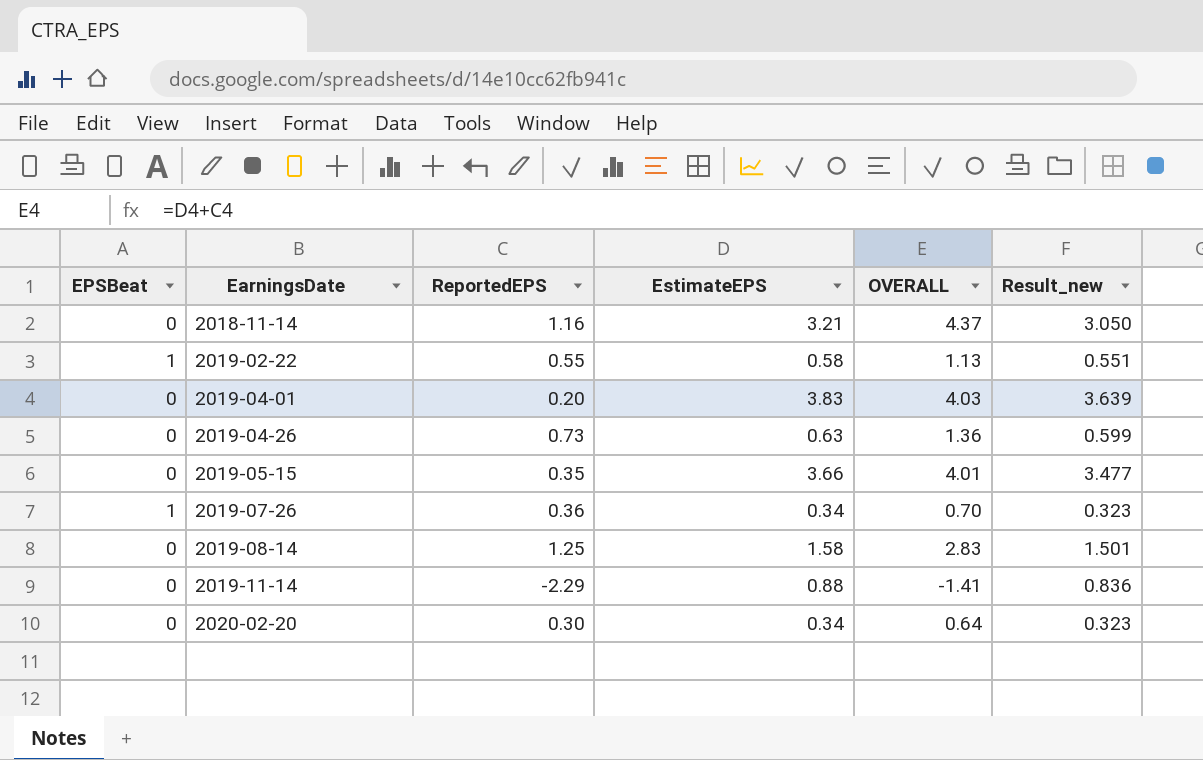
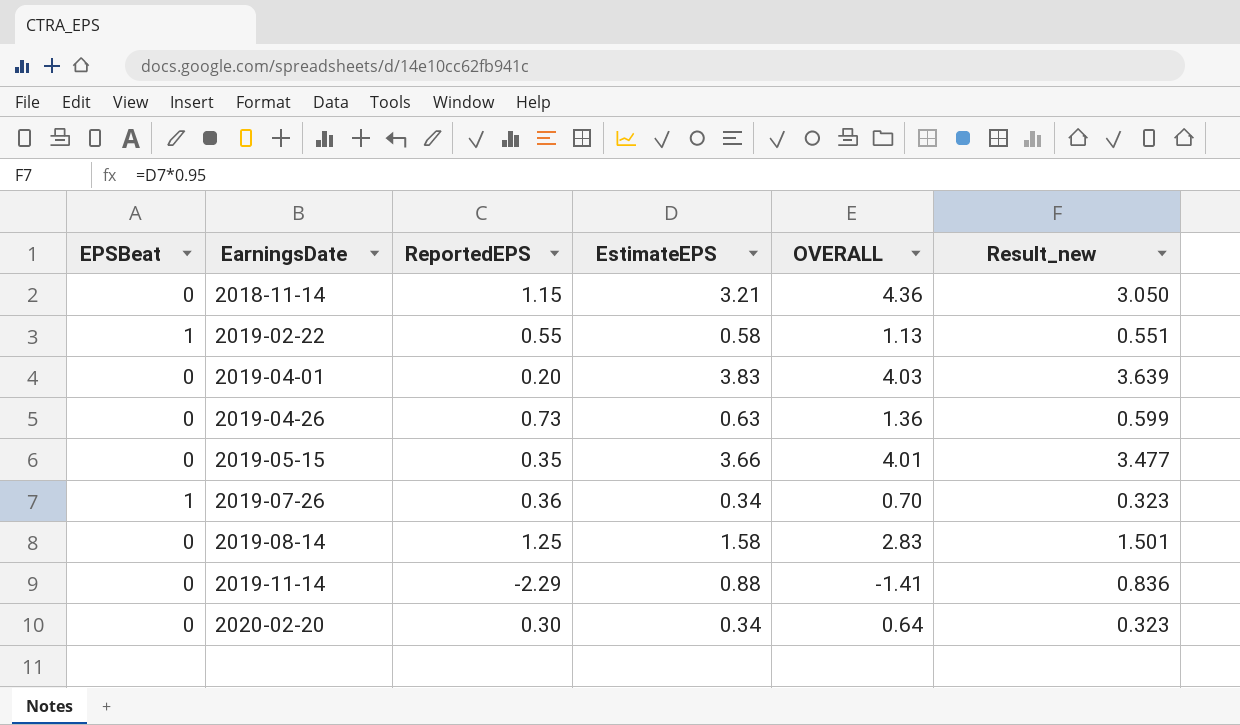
2018-11-14 | ReportedEPS: 1.16 -> 1.15
2018-11-14 | OVERALL: 4.37 -> 4.36

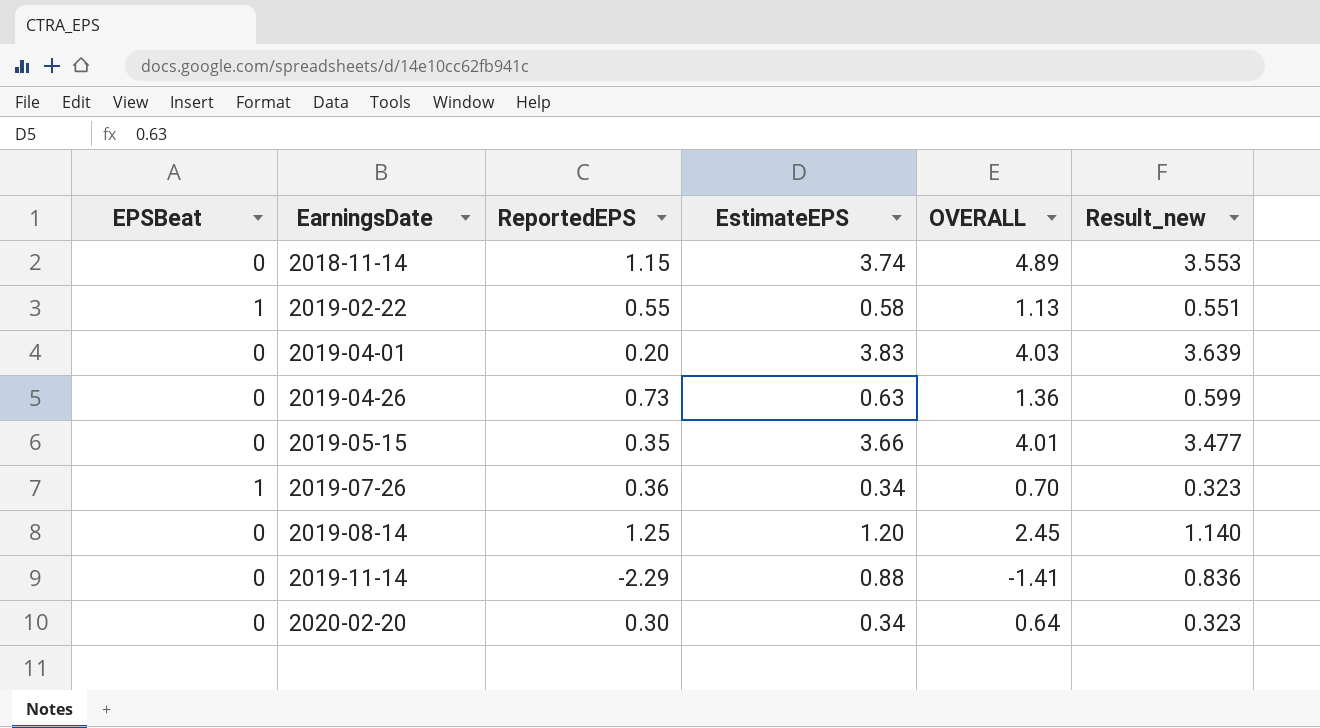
2018-11-14 | EstimateEPS: 3.21 -> 3.74
2018-11-14 | OVERALL: 4.36 -> 4.89
2018-11-14 | Result_new: 3.050 -> 3.553
2019-08-14 | EstimateEPS: 1.58 -> 1.20
2019-08-14 | OVERALL: 2.83 -> 2.45
2019-08-14 | Result_new: 1.501 -> 1.140

